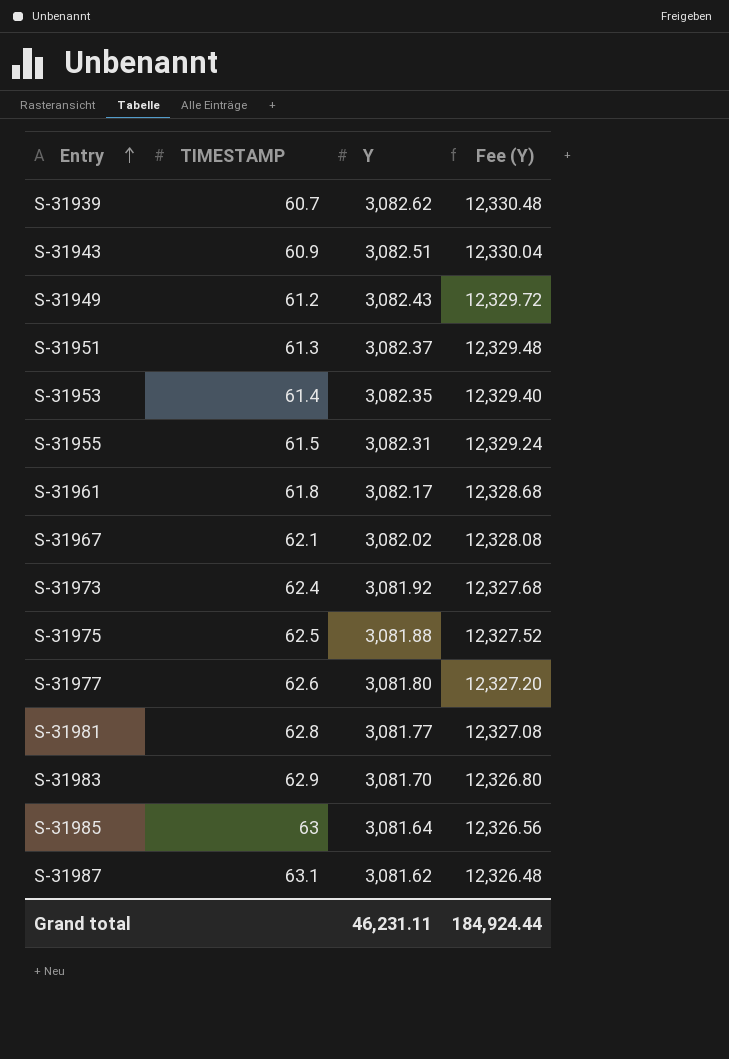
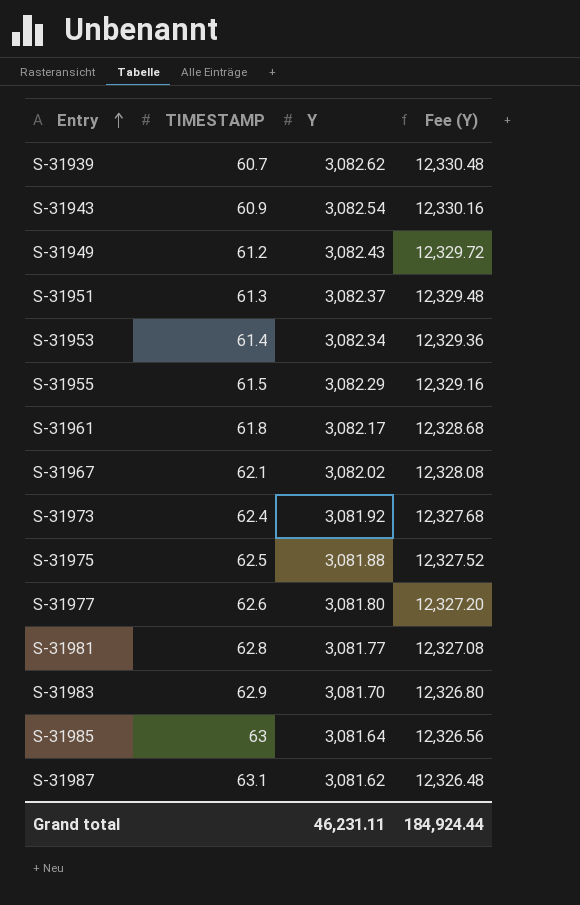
S-31943 | Y: 3,082.51 -> 3,082.54
S-31943 | Fee (Y): 12,330.04 -> 12,330.16
S-31953 | Y: 3,082.35 -> 3,082.34
S-31953 | Fee (Y): 12,329.40 -> 12,329.36
S-31955 | Y: 3,082.31 -> 3,082.29
S-31955 | Fee (Y): 12,329.24 -> 12,329.16

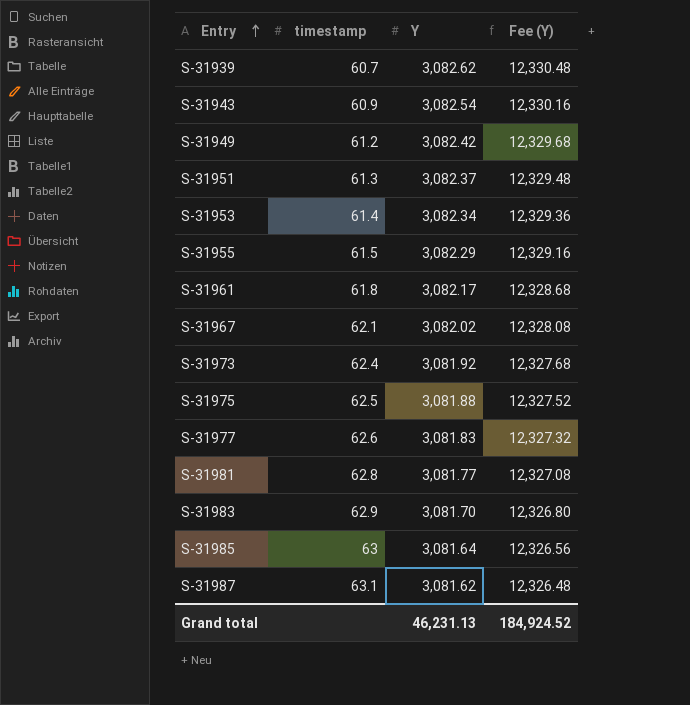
column name: TIMESTAMP -> timestamp
S-31949 | Y: 3,082.43 -> 3,082.42
S-31949 | Fee (Y): 12,329.72 -> 12,329.68
S-31977 | Y: 3,081.80 -> 3,081.83
S-31977 | Fee (Y): 12,327.20 -> 12,327.32
Grand total | Y: 46,231.11 -> 46,231.13
Grand total | Fee (Y): 184,924.44 -> 184,924.52

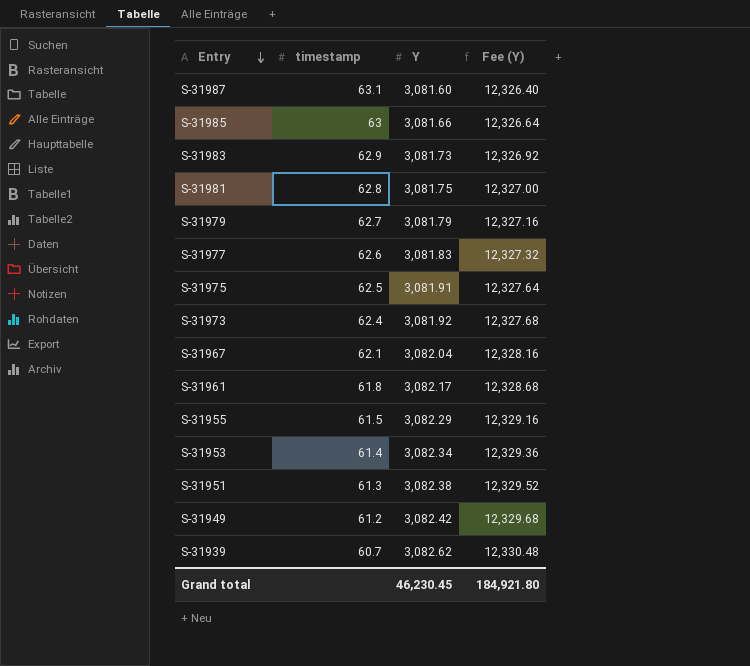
row order: Entry ascending -> Entry descending
row S-31943: 60.9 | 3,082.54 | 12,330.16 -> none
S-31987 | Y: 3,081.62 -> 3,081.60
S-31987 | Fee (Y): 12,326.48 -> 12,326.40
S-31985 | Y: 3,081.64 -> 3,081.66
S-31985 | Fee (Y): 12,326.56 -> 12,326.64
S-31983 | Y: 3,081.70 -> 3,081.73
S-31983 | Fee (Y): 12,326.80 -> 12,326.92
S-31981 | Y: 3,081.77 -> 3,081.75
S-31981 | Fee (Y): 12,327.08 -> 12,327.00
row S-31979: none -> 62.7 | 3,081.79 | 12,327.16
S-31975 | Y: 3,081.88 -> 3,081.91
S-31975 | Fee (Y): 12,327.52 -> 12,327.64
S-31967 | Y: 3,082.02 -> 3,082.04
S-31967 | Fee (Y): 12,328.08 -> 12,328.16
S-31951 | Y: 3,082.37 -> 3,082.38
S-31951 | Fee (Y): 12,329.48 -> 12,329.52
Grand total | Y: 46,231.13 -> 46,230.45
Grand total | Fee (Y): 184,924.52 -> 184,921.80

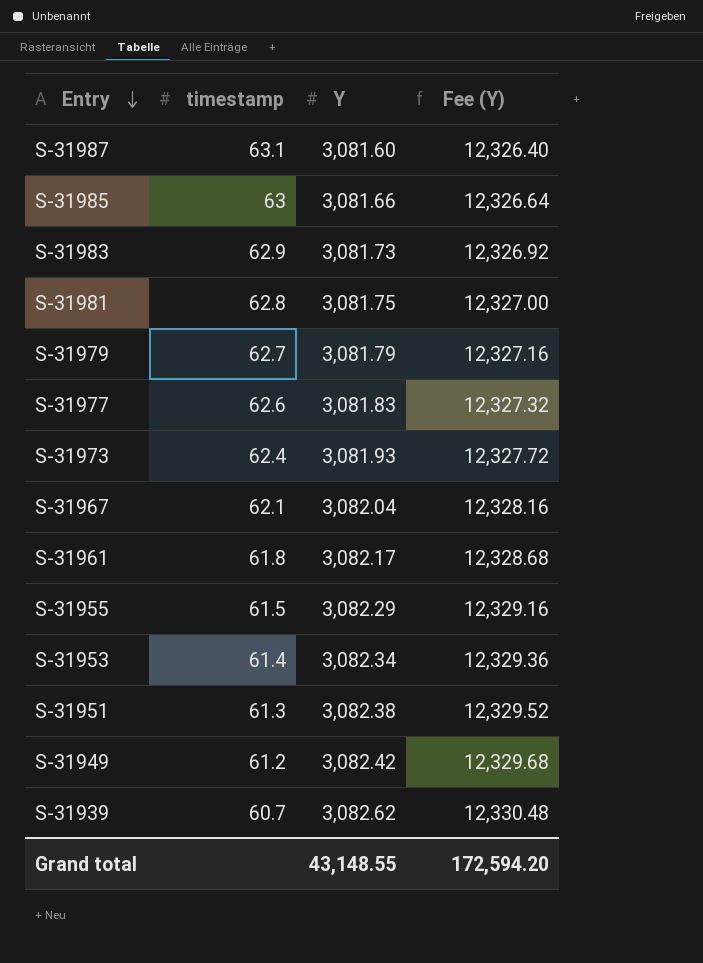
row S-31975: 62.5 | 3,081.91 | 12,327.64 -> none
S-31973 | Y: 3,081.92 -> 3,081.93
S-31973 | Fee (Y): 12,327.68 -> 12,327.72
Grand total | Y: 46,230.45 -> 43,148.55
Grand total | Fee (Y): 184,921.80 -> 172,594.20

